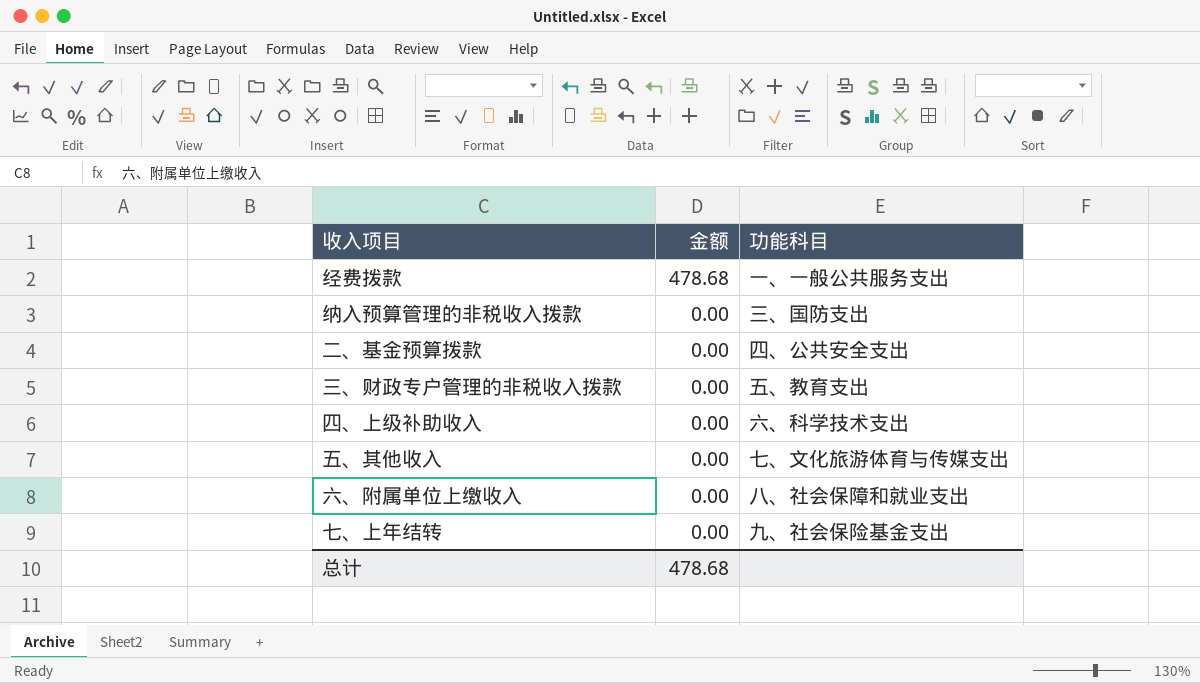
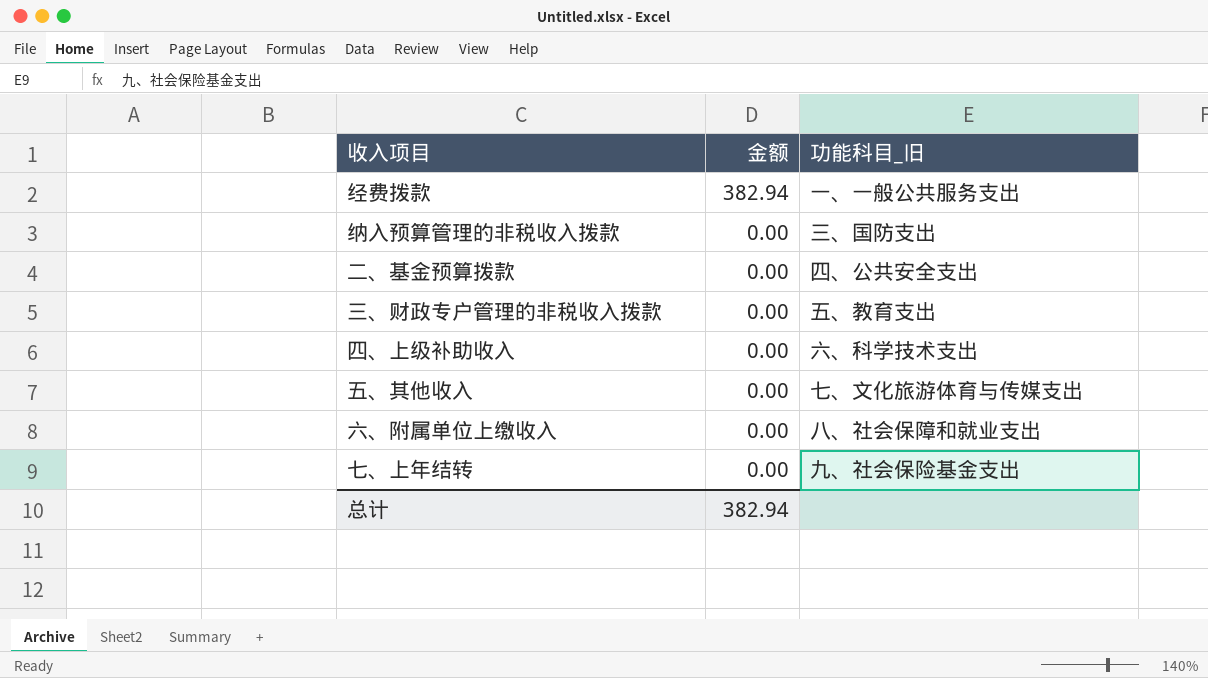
column name: 功能科目 -> 功能科目_旧
经费拨款 | 金额: 478.68 -> 382.94
总计 | 金额: 478.68 -> 382.94

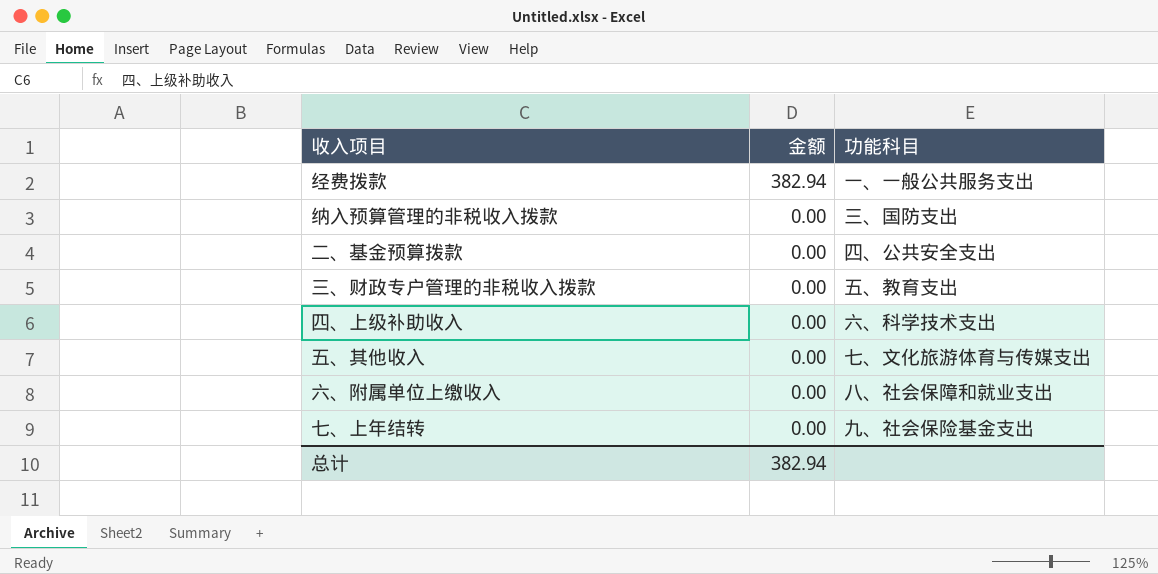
column name: 功能科目_旧 -> 功能科目

